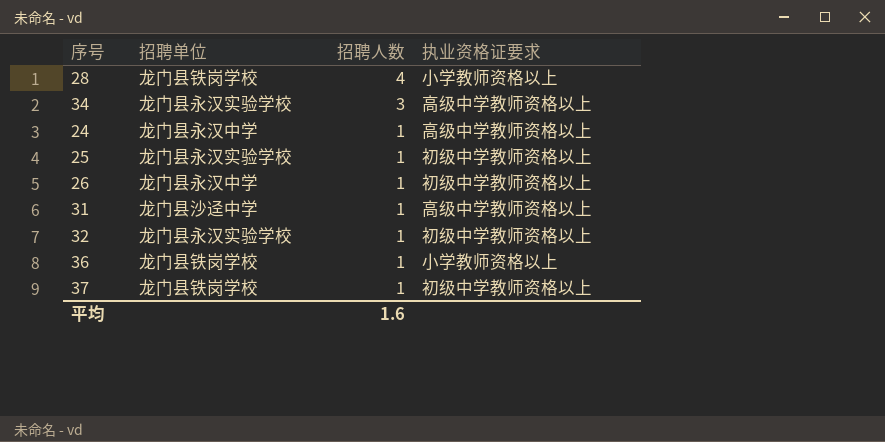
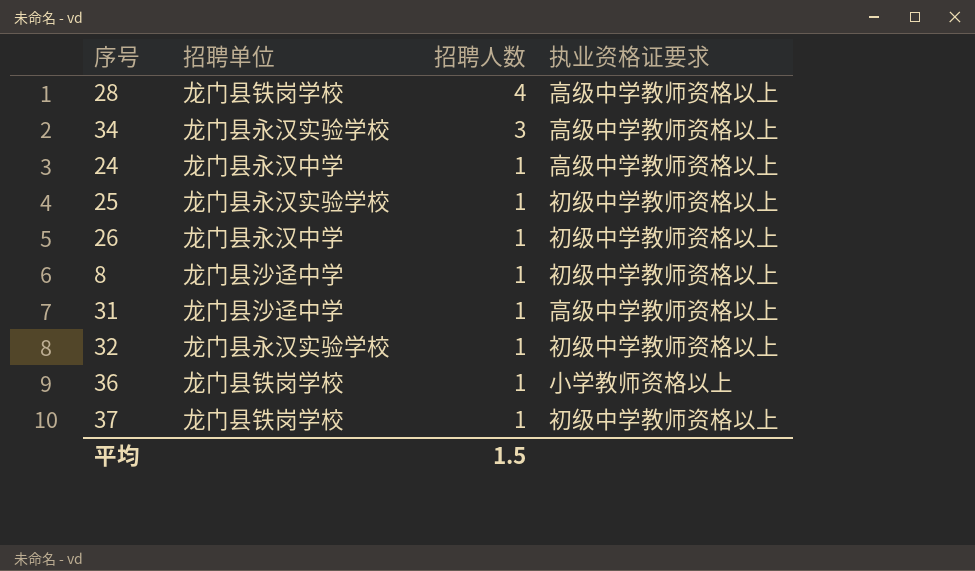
28 | 执业资格证要求: 小学教师资格以上 -> 高级中学教师资格以上
row 8: none -> 龙门县沙迳中学 | 1 | 初级中学教师资格以上
平均 | 招聘人数: 1.6 -> 1.5

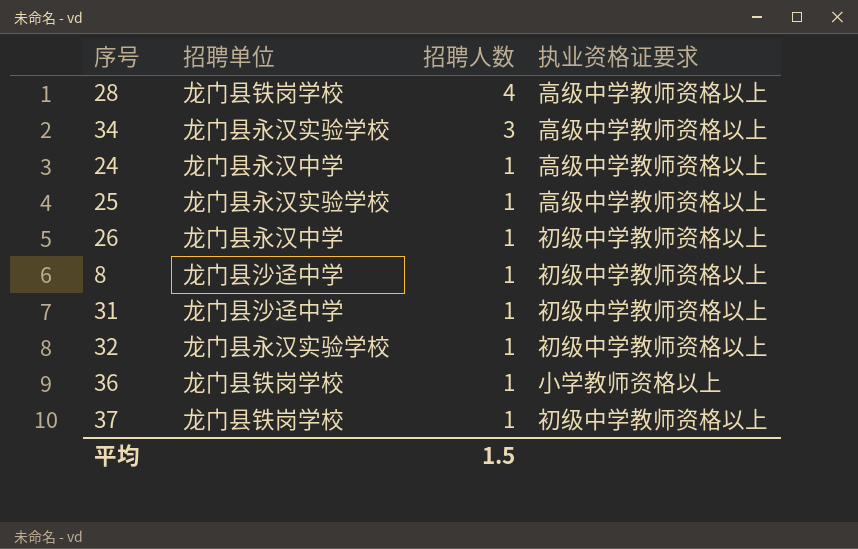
25 | 执业资格证要求: 初级中学教师资格以上 -> 高级中学教师资格以上
31 | 执业资格证要求: 高级中学教师资格以上 -> 初级中学教师资格以上

